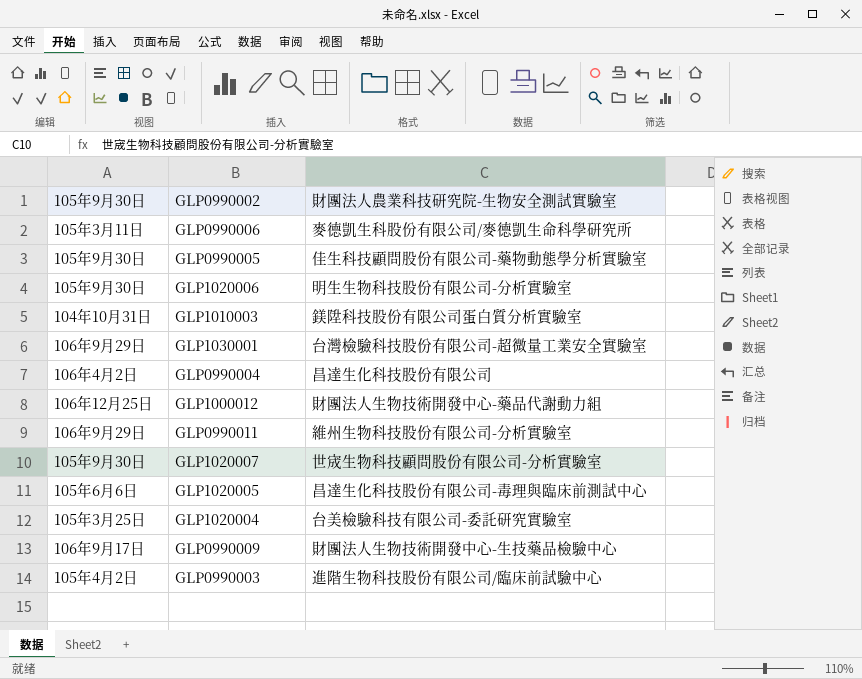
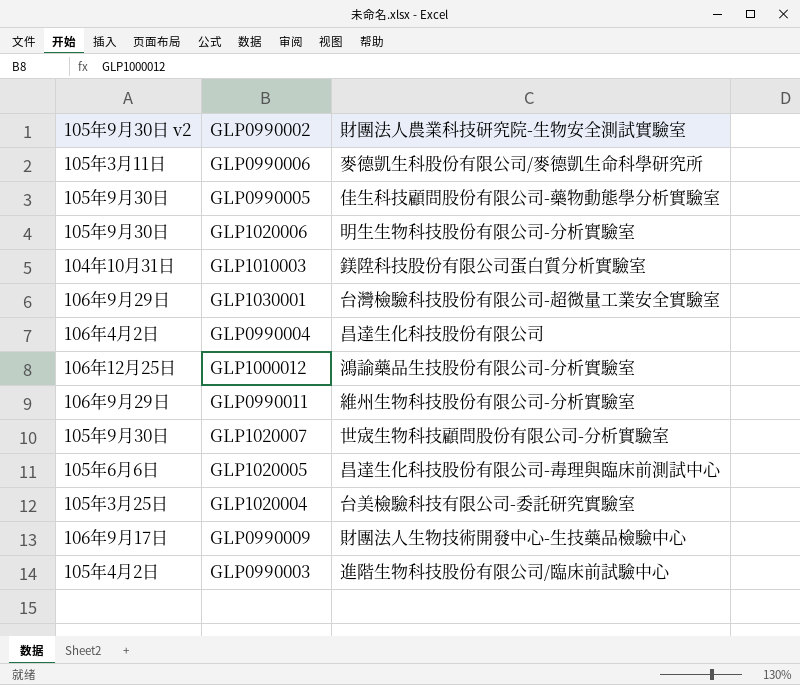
column name: 105年9月30日 -> 105年9月30日 v2
GLP1000012 | 財團法人農業科技研究院-生物安全測試實驗室: 財團法人生物技術開發中心-藥品代謝動力組 -> 鴻諭藥品生技股份有限公司-分析實驗室

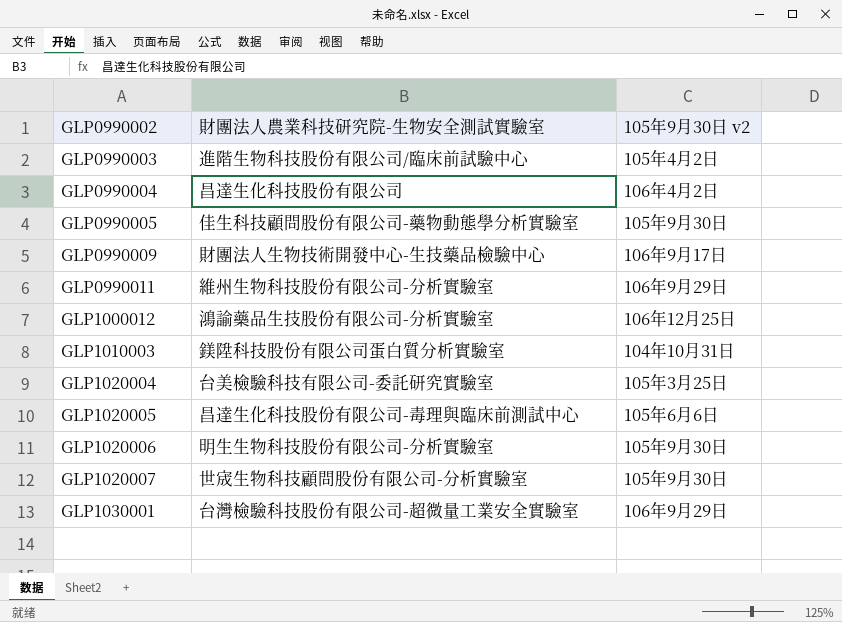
row order: none -> GLP0990002 ascending
column 105年9月30日 v2 | position: 1 -> 3
row GLP0990006: 105年3月11日 | 麥德凱生科股份有限公司/麥德凱生命科學研究所 -> none

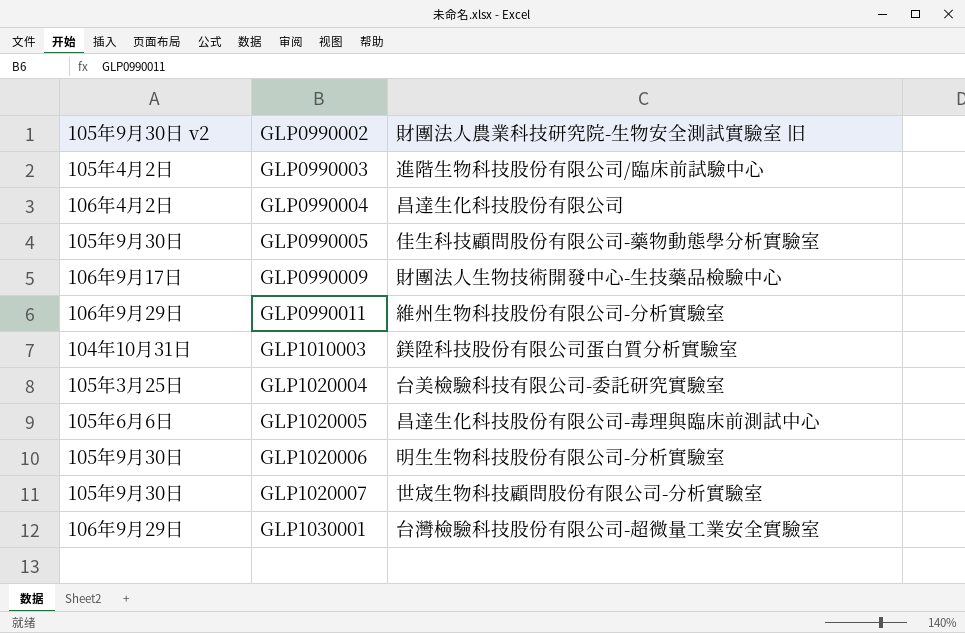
column 105年9月30日 v2 | position: 3 -> 1
column name: 財團法人農業科技研究院-生物安全測試實驗室 -> 財團法人農業科技研究院-生物安全測試實驗室 旧
row GLP1000012: 鴻諭藥品生技股份有限公司-分析實驗室 | 106年12月25日 -> none

